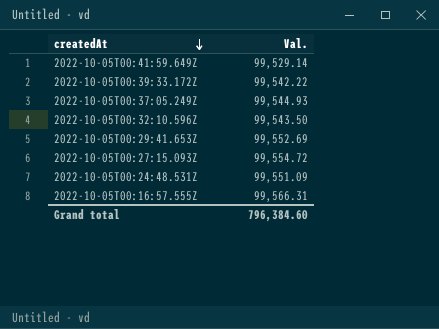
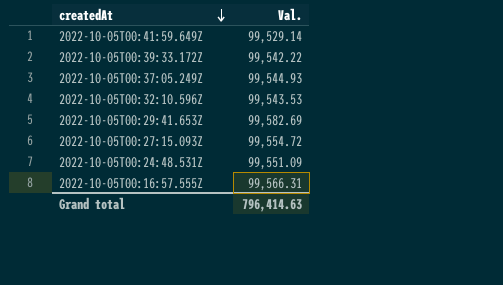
2022-10-05T00:32:10.596Z | Val.: 99,543.50 -> 99,543.53
2022-10-05T00:29:41.653Z | Val.: 99,552.69 -> 99,582.69
Grand total | Val.: 796,384.60 -> 796,414.63

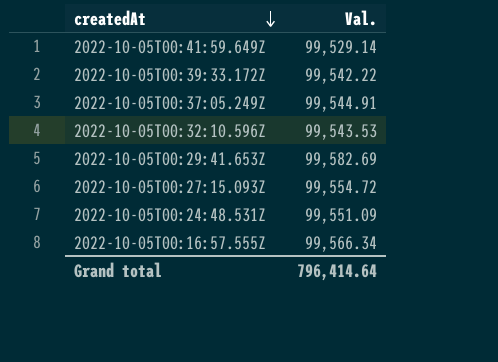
2022-10-05T00:37:05.249Z | Val.: 99,544.93 -> 99,544.91
2022-10-05T00:16:57.555Z | Val.: 99,566.31 -> 99,566.34
Grand total | Val.: 796,414.63 -> 796,414.64

